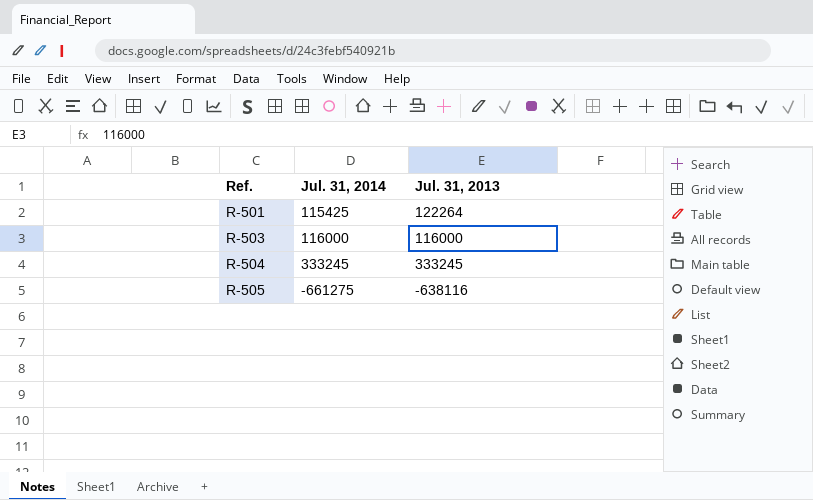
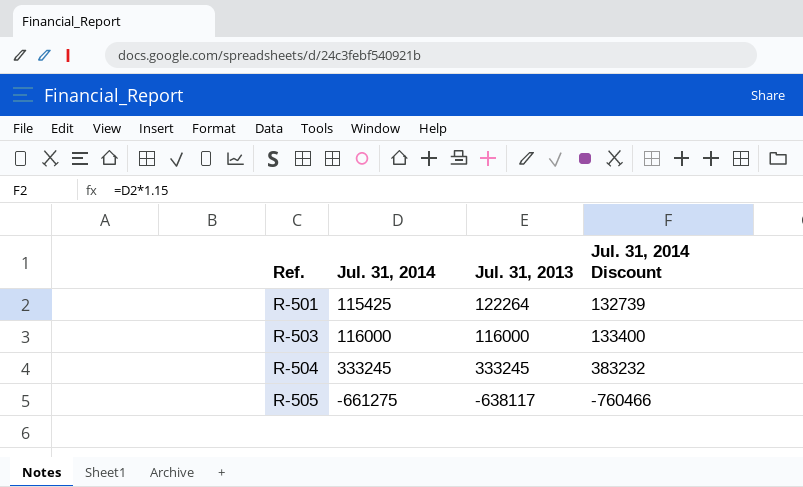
column Jul. 31, 2014 Discount | formula: none -> [Jul. 31, 2014] * 1.15
R-505 | Jul. 31, 2013: -638116 -> -638117

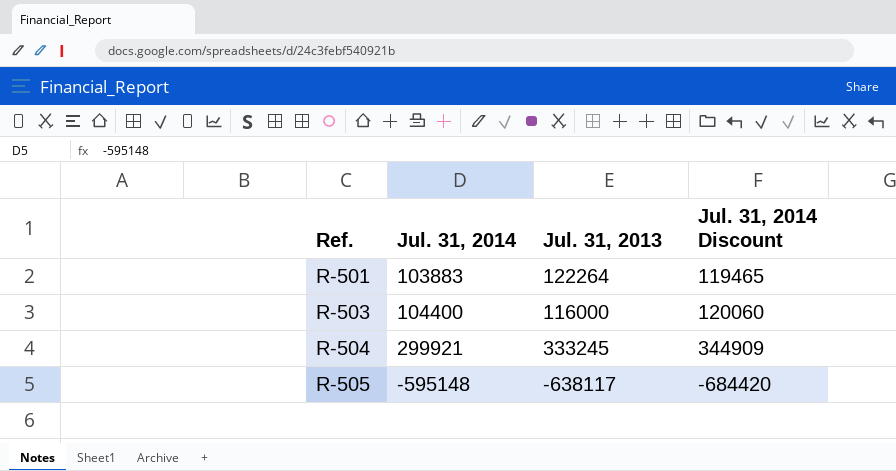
R-501 | Jul. 31, 2014: 115425 -> 103883
R-501 | Jul. 31, 2014 Discount: 132739 -> 119465
R-503 | Jul. 31, 2014: 116000 -> 104400
R-503 | Jul. 31, 2014 Discount: 133400 -> 120060
R-504 | Jul. 31, 2014: 333245 -> 299921
R-504 | Jul. 31, 2014 Discount: 383232 -> 344909
R-505 | Jul. 31, 2014: -661275 -> -595148
R-505 | Jul. 31, 2014 Discount: -760466 -> -684420

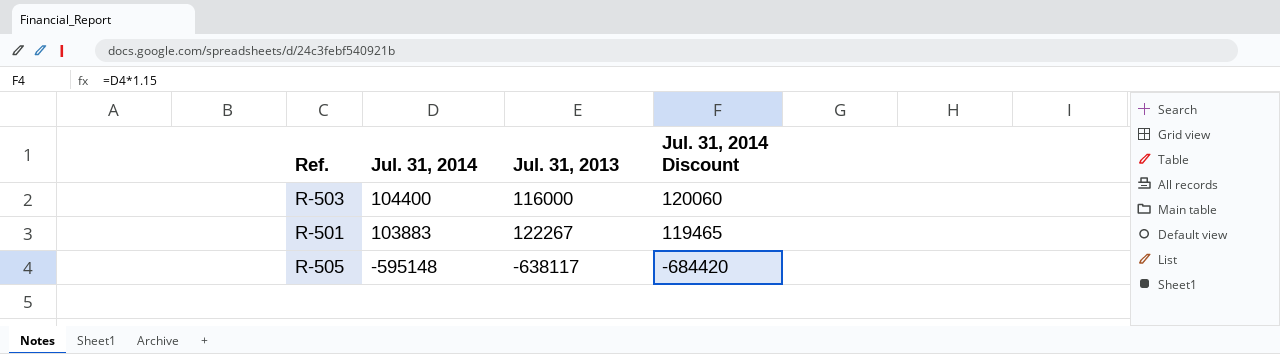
row order: Ref. ascending -> Jul. 31, 2014 descending
row R-504: 299921 | 333245 | 344909 -> none
R-501 | Jul. 31, 2013: 122264 -> 122267

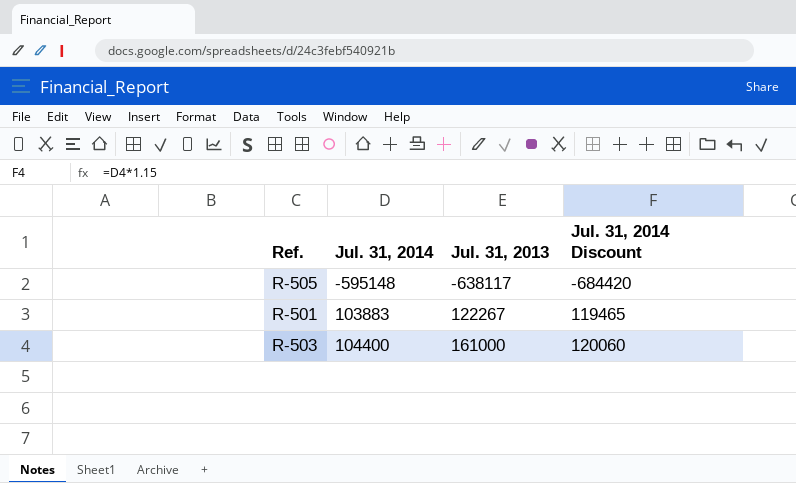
row order: Jul. 31, 2014 descending -> Jul. 31, 2014 ascending
R-503 | Jul. 31, 2013: 116000 -> 161000

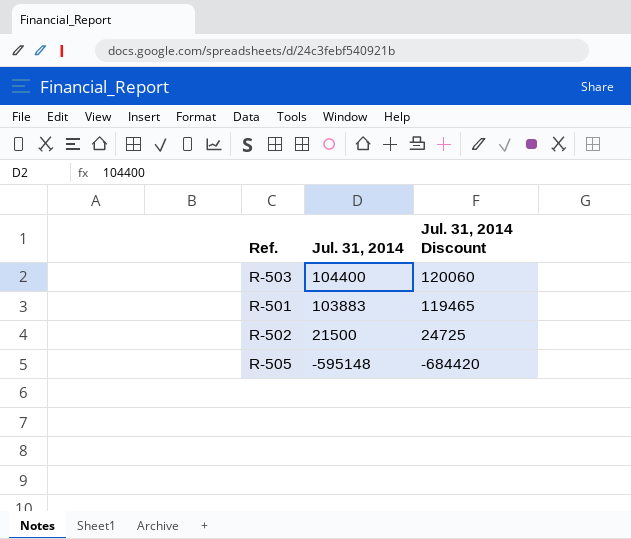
row order: Jul. 31, 2014 ascending -> Jul. 31, 2014 descending
column Jul. 31, 2013 | position: 3 -> none
row R-502: none -> 21500 | 24725

